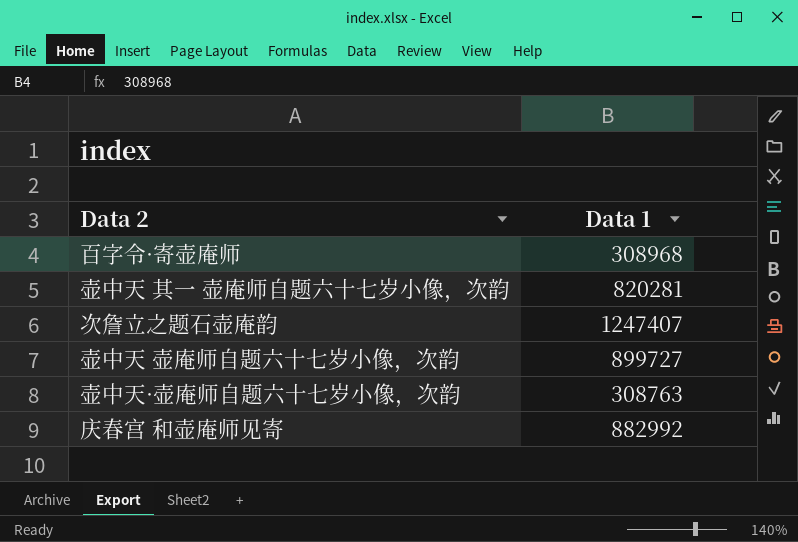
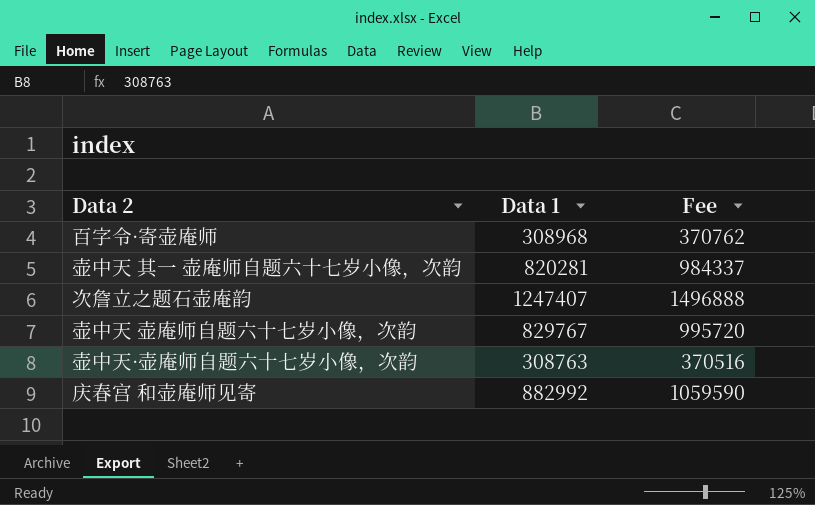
column Fee | formula: none -> [Data 1] * 1.2
壶中天 壶庵师自题六十七岁小像，次韵 | Data 1: 899727 -> 829767

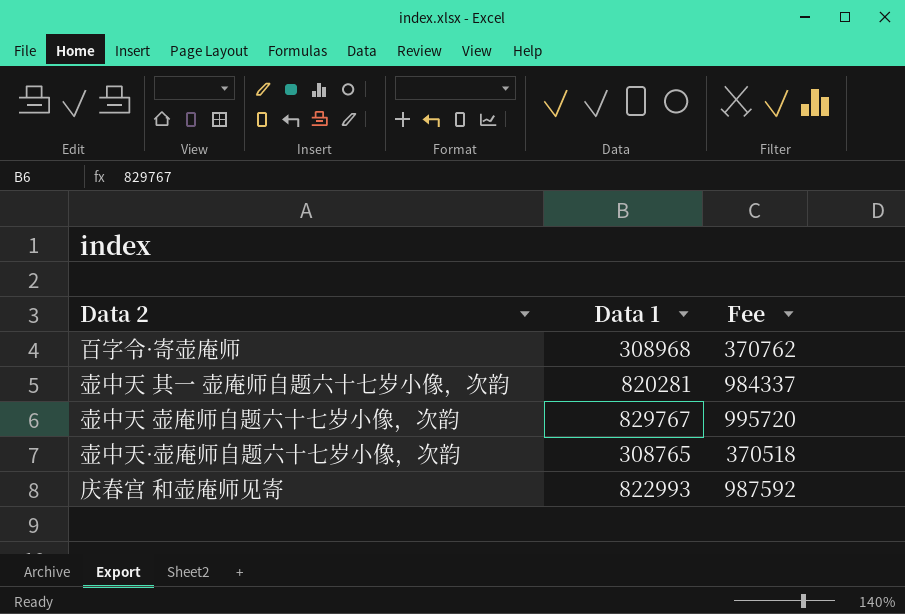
row 次詹立之题石壶庵韵: 1247407 | 1496888 -> none
壶中天·壶庵师自题六十七岁小像，次韵 | Data 1: 308763 -> 308765
壶中天·壶庵师自题六十七岁小像，次韵 | Fee: 370516 -> 370518
庆春宫 和壶庵师见寄 | Data 1: 882992 -> 822993
庆春宫 和壶庵师见寄 | Fee: 1059590 -> 987592

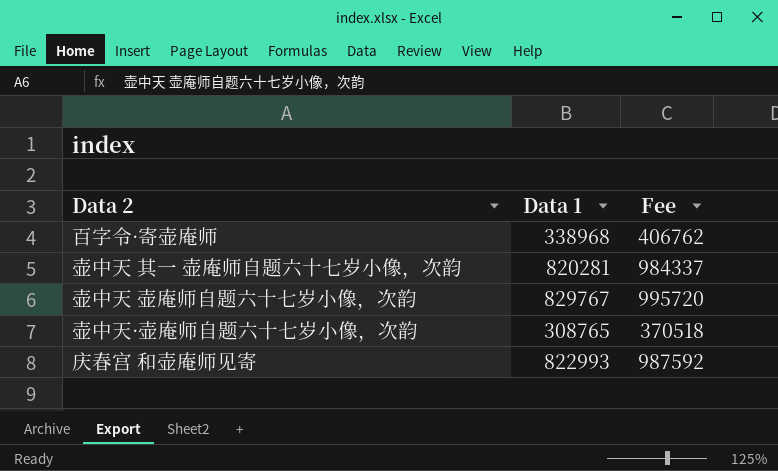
百字令·寄壶庵师 | Data 1: 308968 -> 338968
百字令·寄壶庵师 | Fee: 370762 -> 406762

